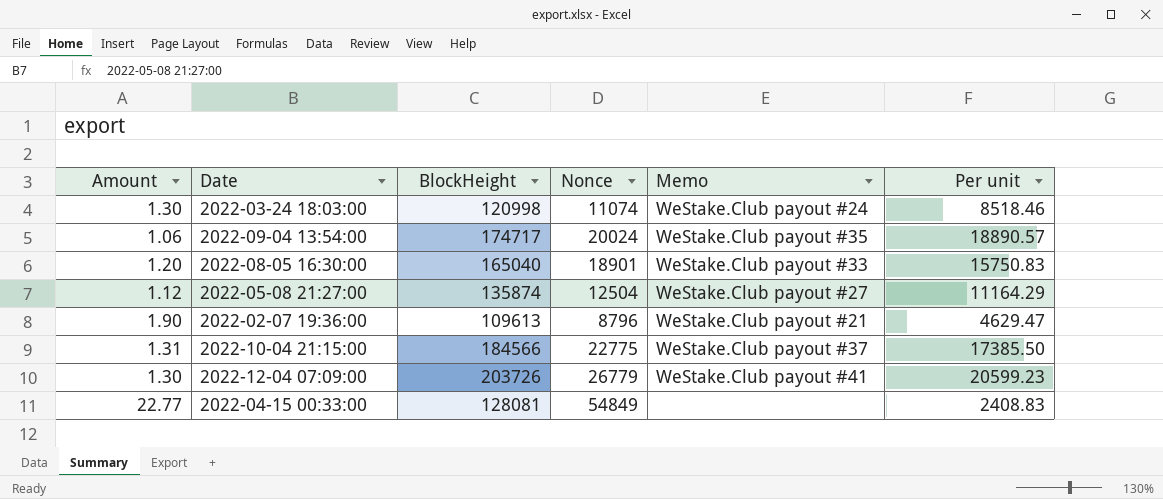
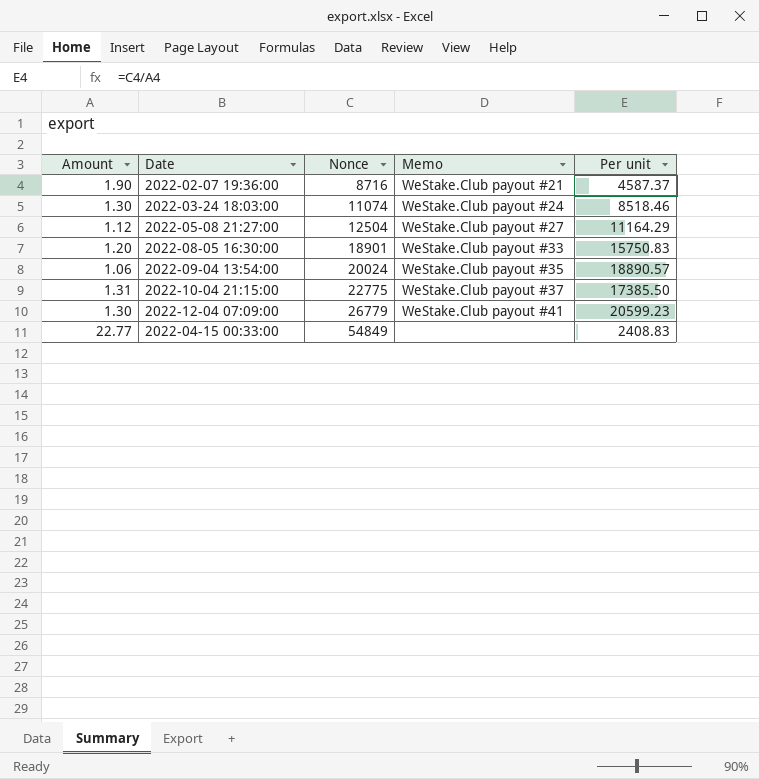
row order: none -> Nonce ascending
column BlockHeight | position: 3 -> none
2022-02-07 19:36:00 | Nonce: 8796 -> 8716
2022-02-07 19:36:00 | Per unit: 4629.47 -> 4587.37

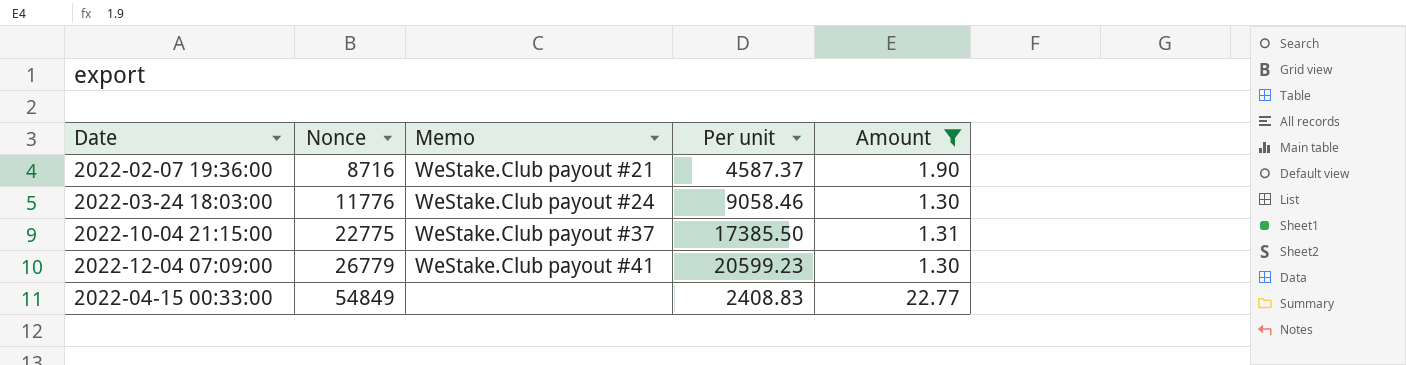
filter: none -> Amount >= 1.30
column Amount | position: 1 -> 5
2022-03-24 18:03:00 | Nonce: 11074 -> 11776
2022-03-24 18:03:00 | Per unit: 8518.46 -> 9058.46

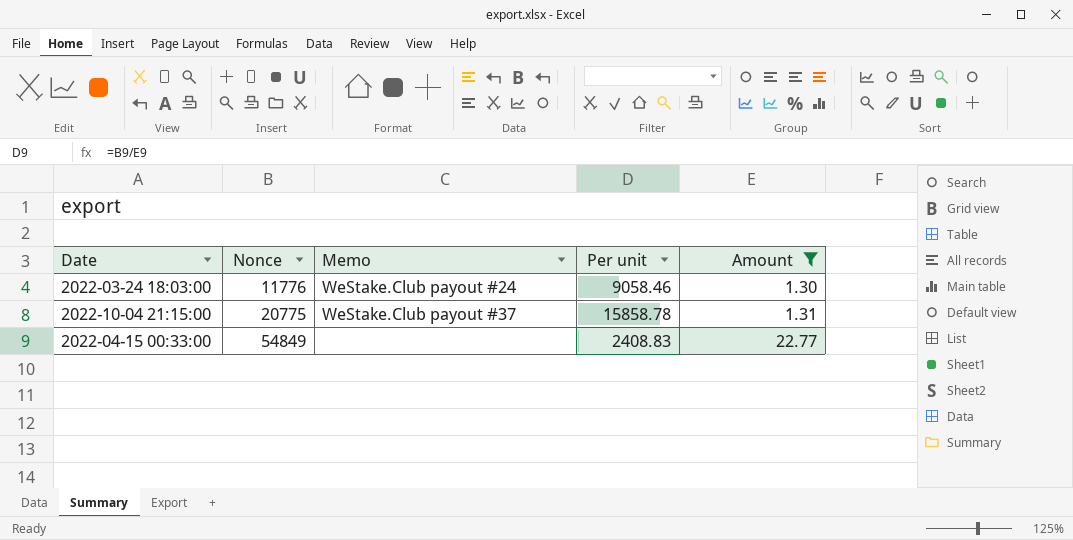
row 2022-02-07 19:36:00: 8716 | WeStake.Club payout #21 | 4587.37 | 1.90 -> none
row 2022-12-04 07:09:00: 26779 | WeStake.Club payout #41 | 20599.23 | 1.30 -> none
2022-10-04 21:15:00 | Nonce: 22775 -> 20775
2022-10-04 21:15:00 | Per unit: 17385.50 -> 15858.78

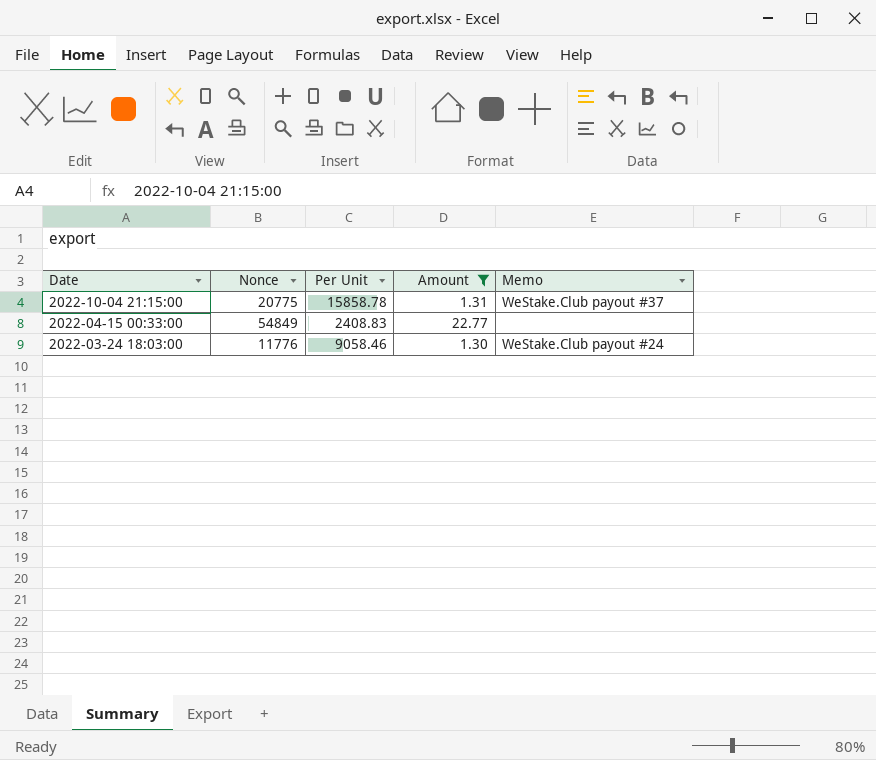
row order: Nonce ascending -> Date descending
column name: Per unit -> Per Unit
column Memo | position: 3 -> 5

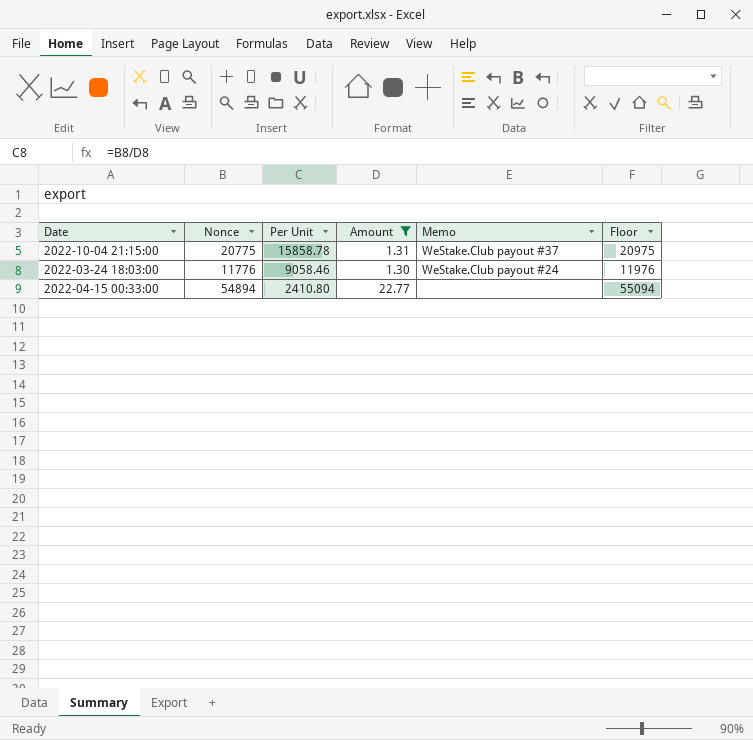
row order: Date descending -> Per Unit descending
column Floor | formula: none -> [Nonce] + 200
2022-04-15 00:33:00 | Nonce: 54849 -> 54894
2022-04-15 00:33:00 | Per Unit: 2408.83 -> 2410.80

